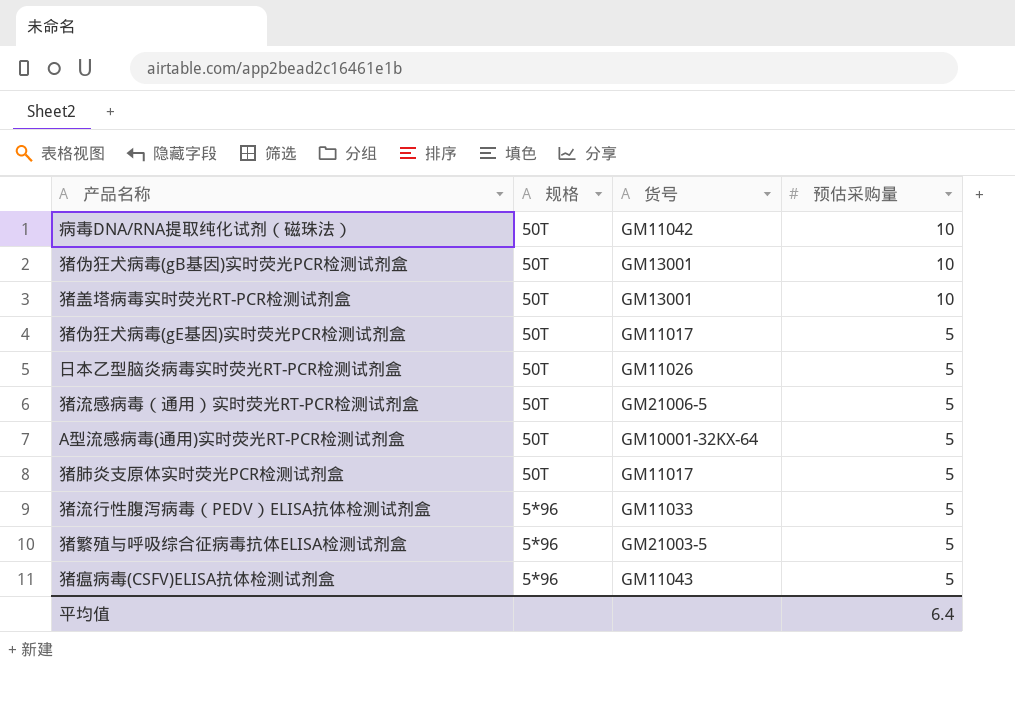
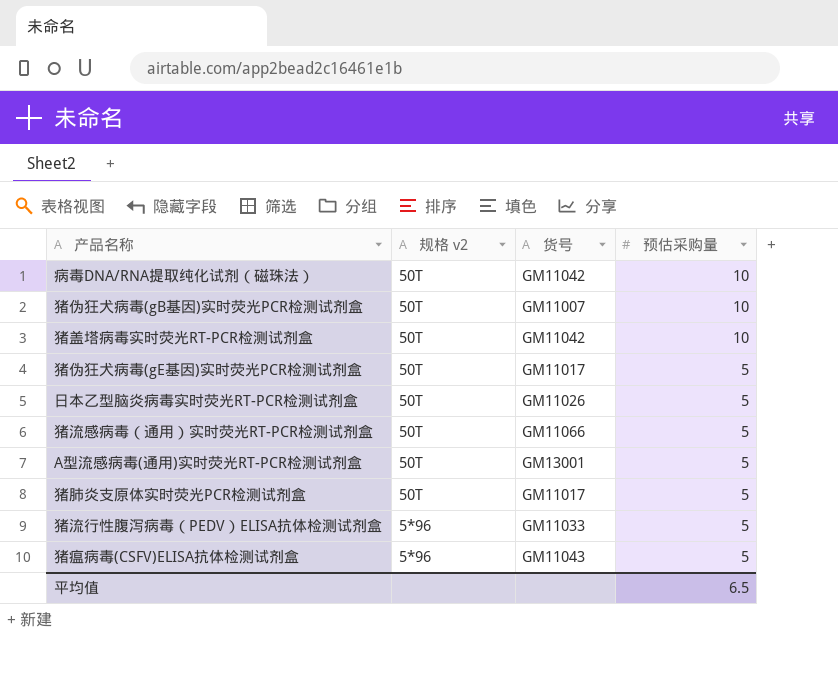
column name: 规格 -> 规格 v2
row 猪繁殖与呼吸综合征病毒抗体ELISA检测试剂盒: 5*96 | GM21003-5 | 5 -> none
猪伪狂犬病毒(gB基因)实时荧光PCR检测试剂盒 | 货号: GM13001 -> GM11007
猪盖塔病毒实时荧光RT-PCR检测试剂盒 | 货号: GM13001 -> GM11042
猪流感病毒（通用）实时荧光RT-PCR检测试剂盒 | 货号: GM21006-5 -> GM11066
A型流感病毒(通用)实时荧光RT-PCR检测试剂盒 | 货号: GM10001-32KX-64 -> GM13001
平均值 | 预估采购量: 6.4 -> 6.5

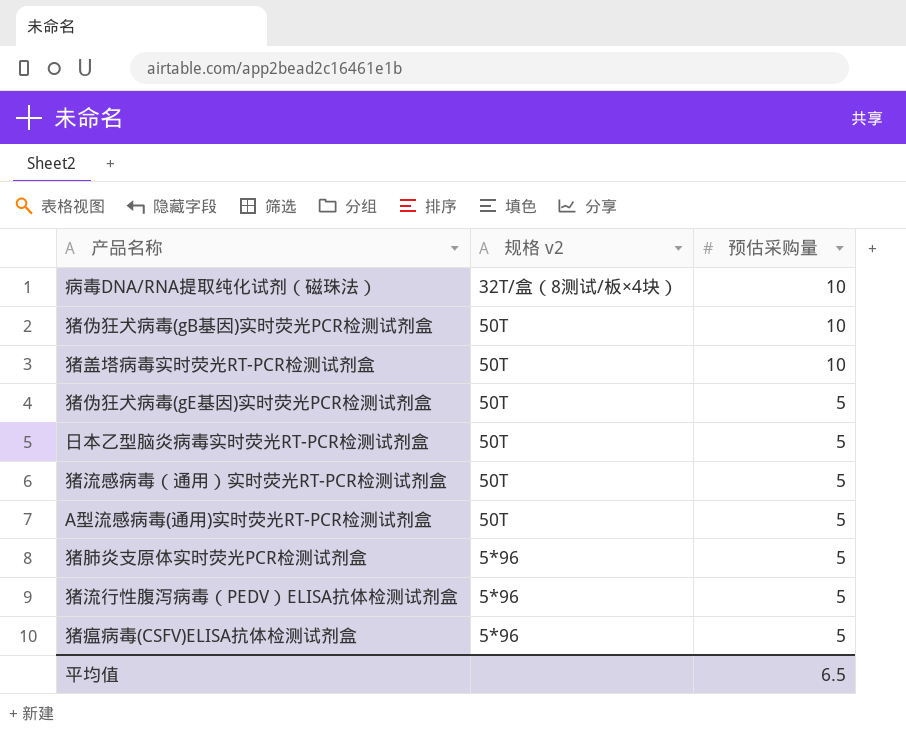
column 货号 | position: 3 -> none
病毒DNA/RNA提取纯化试剂（磁珠法） | 规格 v2: 50T -> 32T/盒（8测试/板×4块）
猪肺炎支原体实时荧光PCR检测试剂盒 | 规格 v2: 50T -> 5*96

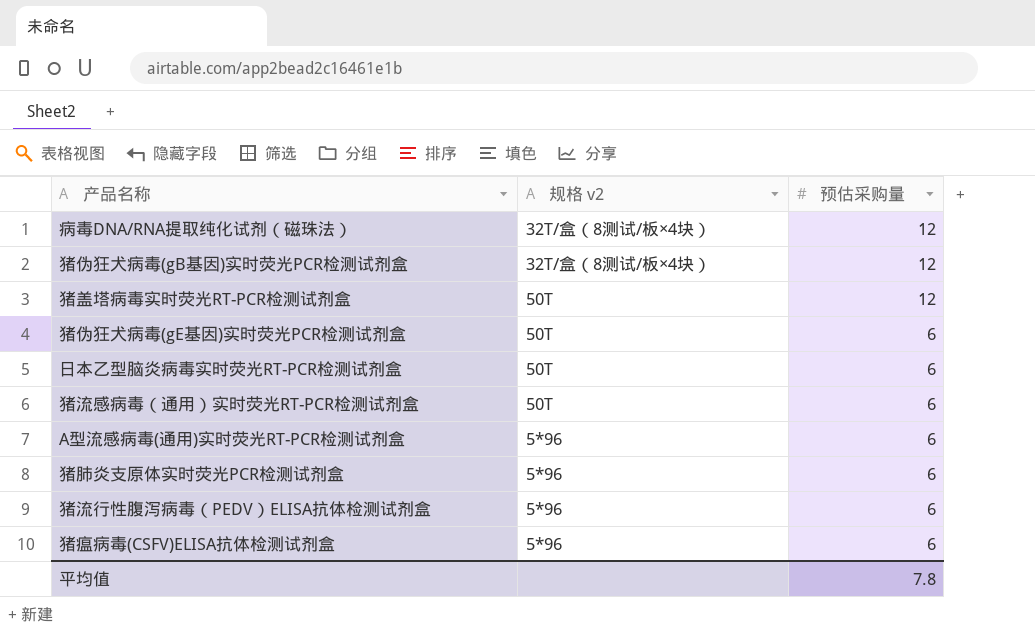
病毒DNA/RNA提取纯化试剂（磁珠法） | 预估采购量: 10 -> 12
猪伪狂犬病毒(gB基因)实时荧光PCR检测试剂盒 | 规格 v2: 50T -> 32T/盒（8测试/板×4块）
猪伪狂犬病毒(gB基因)实时荧光PCR检测试剂盒 | 预估采购量: 10 -> 12
猪盖塔病毒实时荧光RT-PCR检测试剂盒 | 预估采购量: 10 -> 12
猪伪狂犬病毒(gE基因)实时荧光PCR检测试剂盒 | 预估采购量: 5 -> 6
日本乙型脑炎病毒实时荧光RT-PCR检测试剂盒 | 预估采购量: 5 -> 6
猪流感病毒（通用）实时荧光RT-PCR检测试剂盒 | 预估采购量: 5 -> 6
A型流感病毒(通用)实时荧光RT-PCR检测试剂盒 | 规格 v2: 50T -> 5*96
A型流感病毒(通用)实时荧光RT-PCR检测试剂盒 | 预估采购量: 5 -> 6
猪肺炎支原体实时荧光PCR检测试剂盒 | 预估采购量: 5 -> 6
猪流行性腹泻病毒（PEDV）ELISA抗体检测试剂盒 | 预估采购量: 5 -> 6
猪瘟病毒(CSFV)ELISA抗体检测试剂盒 | 预估采购量: 5 -> 6
平均值 | 预估采购量: 6.5 -> 7.8

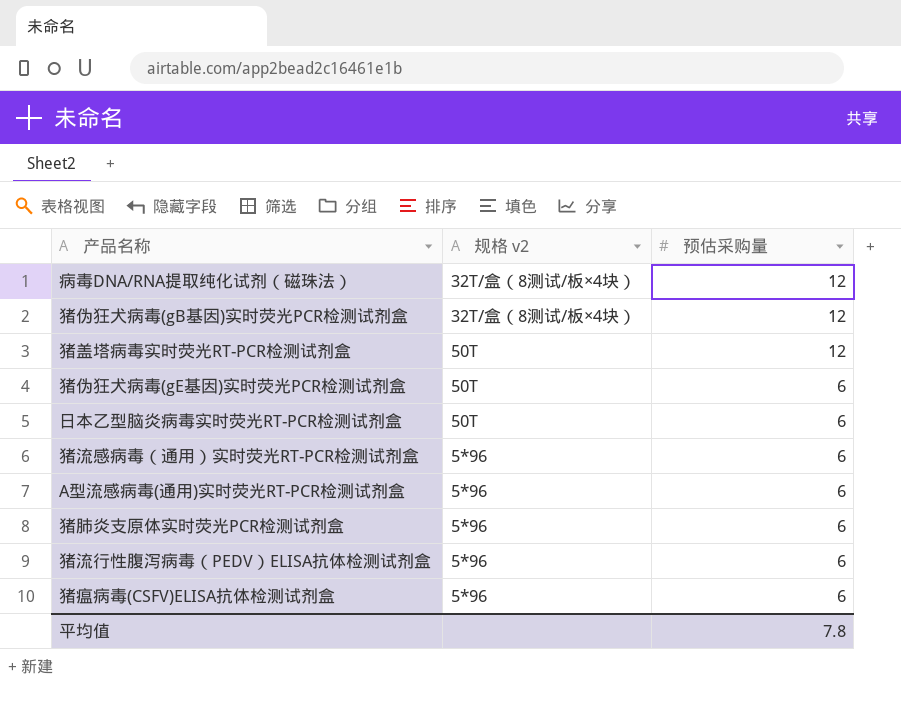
猪流感病毒（通用）实时荧光RT-PCR检测试剂盒 | 规格 v2: 50T -> 5*96

